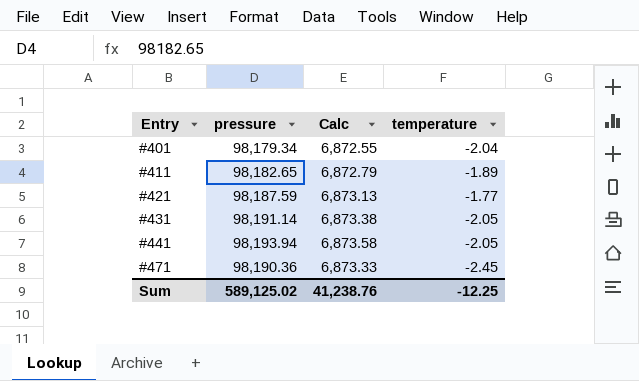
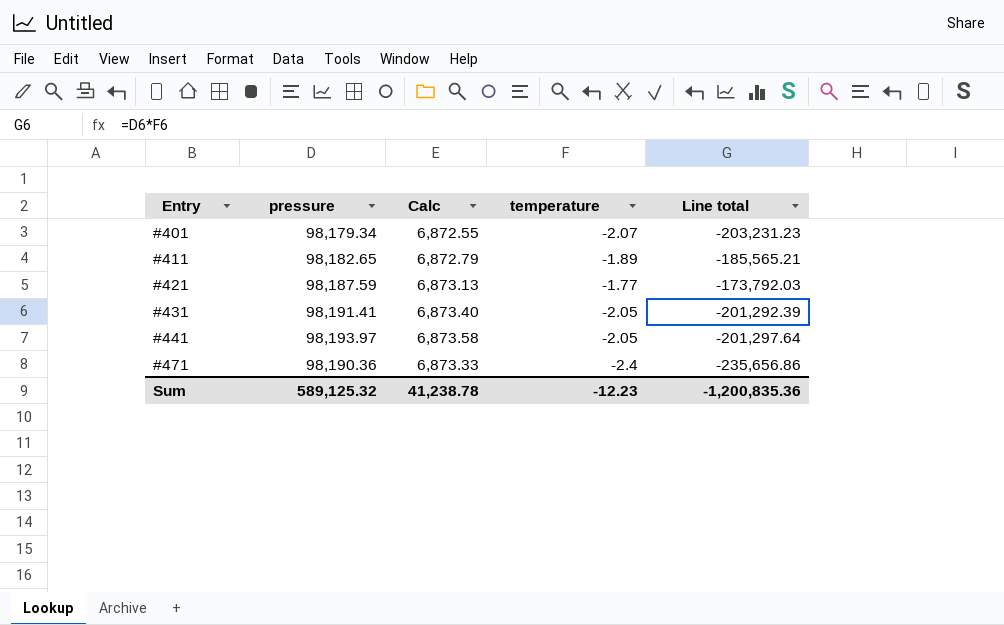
column Line total | formula: none -> [pressure] * [temperature]
#401 | temperature: -2.04 -> -2.07
#431 | pressure: 98,191.14 -> 98,191.41
#431 | Calc: 6,873.38 -> 6,873.40
#441 | pressure: 98,193.94 -> 98,193.97
#471 | temperature: -2.45 -> -2.4
Sum | pressure: 589,125.02 -> 589,125.32
Sum | Calc: 41,238.76 -> 41,238.78
Sum | temperature: -12.25 -> -12.23

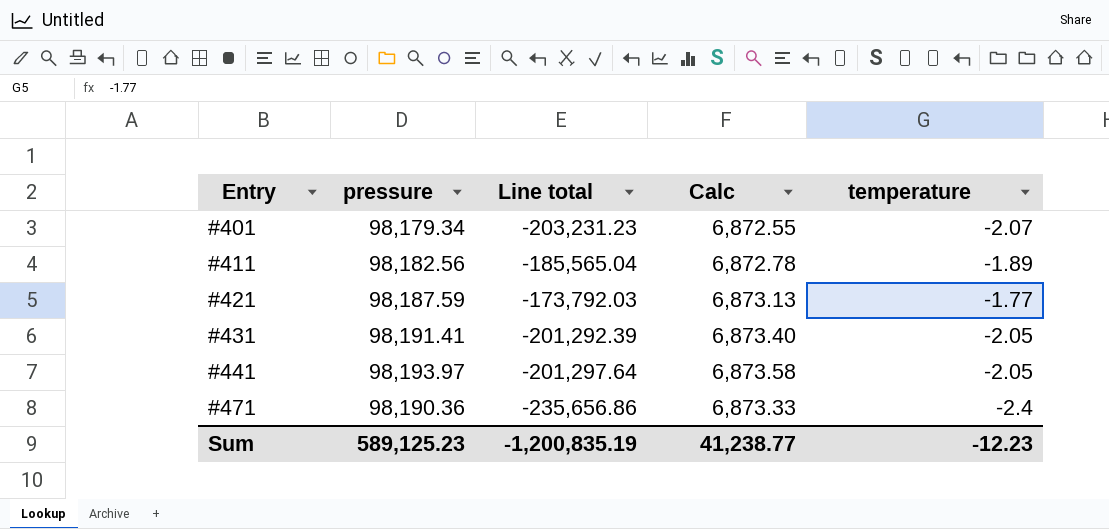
column Line total | position: 5 -> 3
#411 | pressure: 98,182.65 -> 98,182.56
#411 | Line total: -185,565.21 -> -185,565.04
#411 | Calc: 6,872.79 -> 6,872.78
Sum | pressure: 589,125.32 -> 589,125.23
Sum | Line total: -1,200,835.36 -> -1,200,835.19
Sum | Calc: 41,238.78 -> 41,238.77

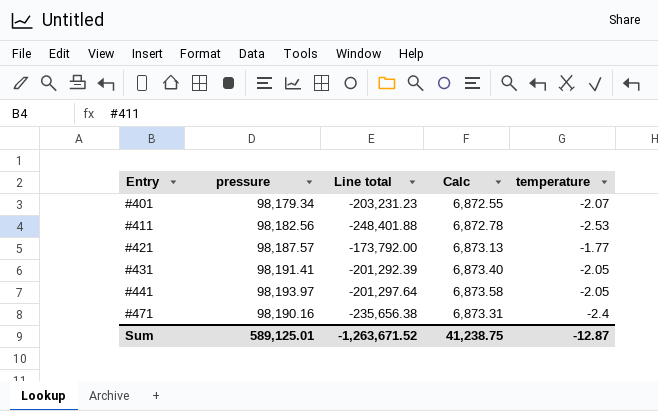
#411 | Line total: -185,565.04 -> -248,401.88
#411 | temperature: -1.89 -> -2.53
#421 | pressure: 98,187.59 -> 98,187.57
#421 | Line total: -173,792.03 -> -173,792.00
#471 | pressure: 98,190.36 -> 98,190.16
#471 | Line total: -235,656.86 -> -235,656.38
#471 | Calc: 6,873.33 -> 6,873.31
Sum | pressure: 589,125.23 -> 589,125.01
Sum | Line total: -1,200,835.19 -> -1,263,671.52
Sum | Calc: 41,238.77 -> 41,238.75
Sum | temperature: -12.23 -> -12.87

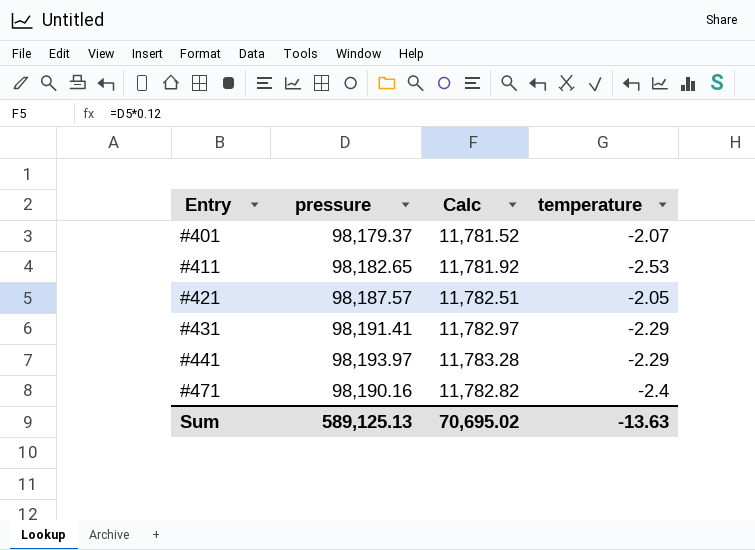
column Line total | formula: [pressure] * [temperature] -> none
column Calc | formula: [pressure] * 0.07 -> [pressure] * 0.12
#401 | pressure: 98,179.34 -> 98,179.37
#411 | pressure: 98,182.56 -> 98,182.65
#421 | temperature: -1.77 -> -2.05
#431 | temperature: -2.05 -> -2.29
#441 | temperature: -2.05 -> -2.29
Sum | pressure: 589,125.01 -> 589,125.13
Sum | Calc: 41,238.75 -> 70,695.02
Sum | temperature: -12.87 -> -13.63

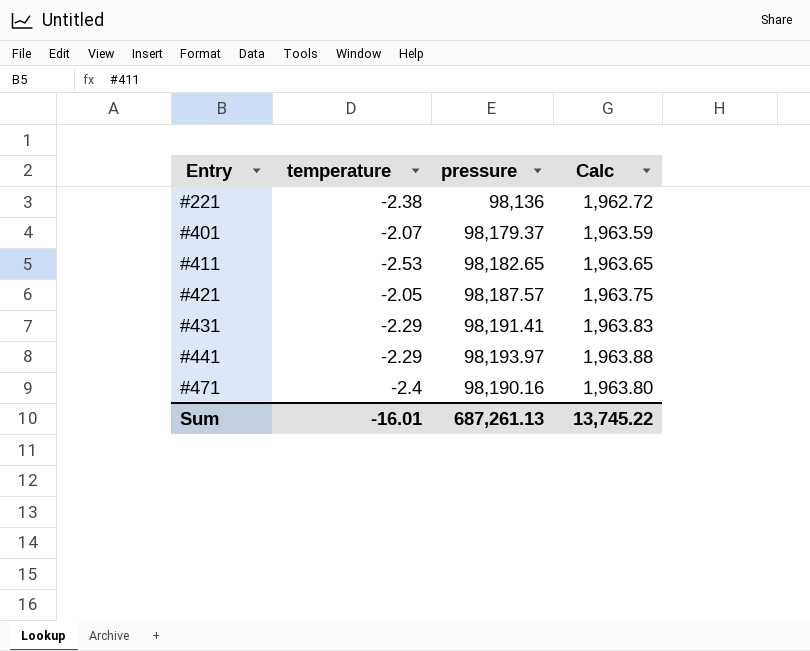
column temperature | position: 4 -> 2
column Calc | formula: [pressure] * 0.12 -> [pressure] * 0.02
row #221: none -> -2.38 | 98,136 | 1,962.72
Sum | temperature: -13.63 -> -16.01
Sum | pressure: 589,125.13 -> 687,261.13
Sum | Calc: 70,695.02 -> 13,745.22

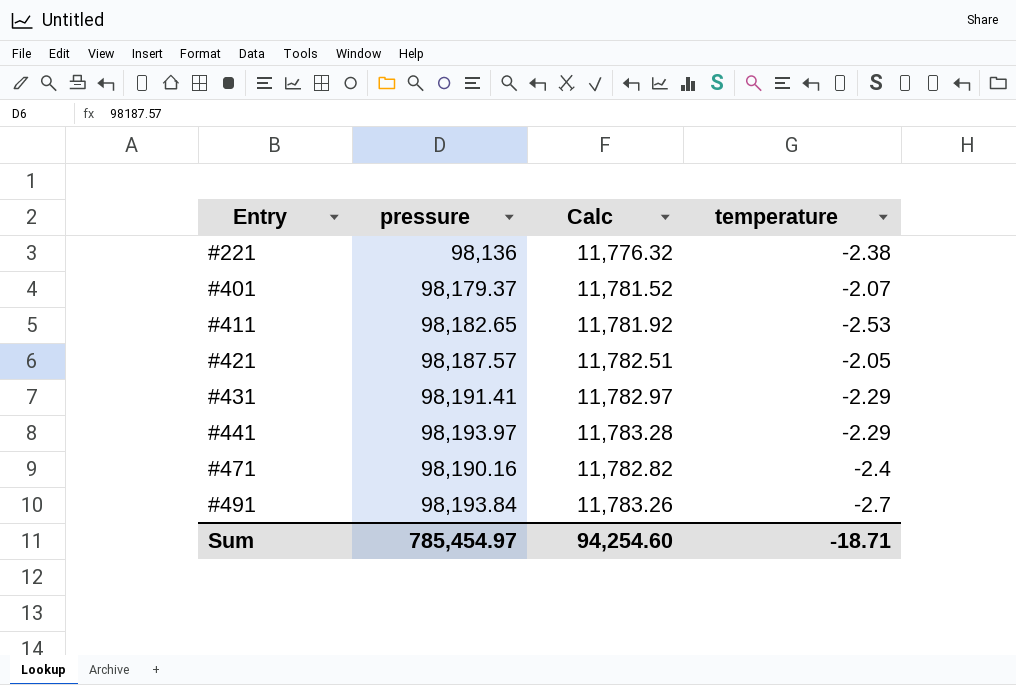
column Calc | formula: [pressure] * 0.02 -> [pressure] * 0.12
column temperature | position: 2 -> 4
row #491: none -> 98,193.84 | 11,783.26 | -2.7
Sum | pressure: 687,261.13 -> 785,454.97
Sum | Calc: 13,745.22 -> 94,254.60
Sum | temperature: -16.01 -> -18.71

